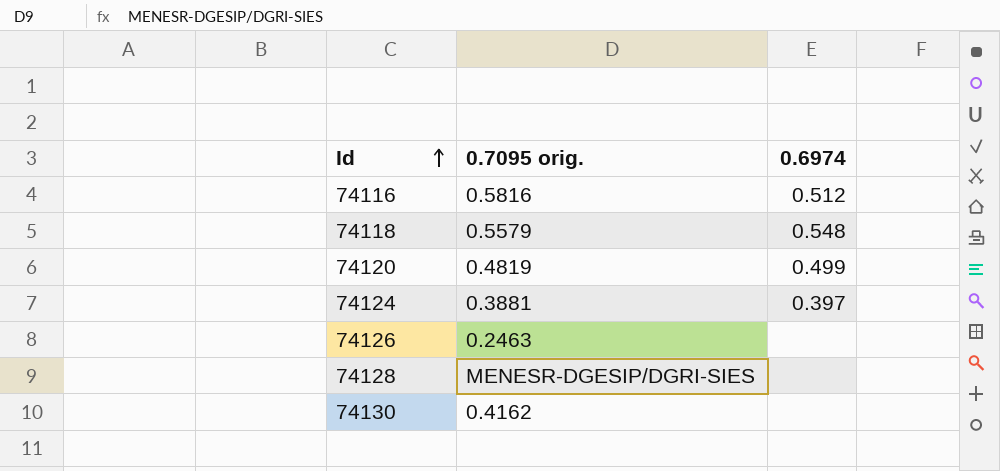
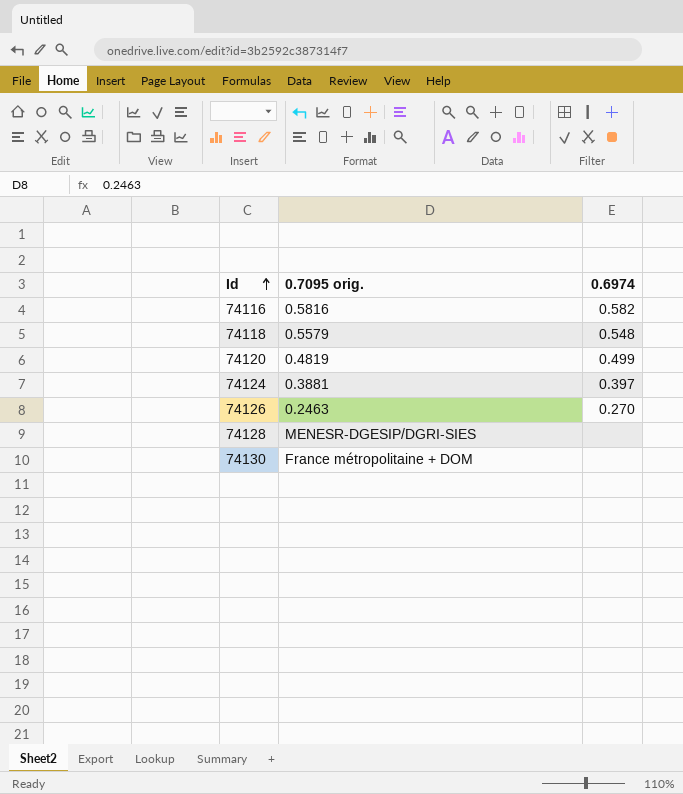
74116 | 0.6974: 0.512 -> 0.582
74126 | 0.6974: none -> 0.270
74130 | 0.7095 orig.: 0.4162 -> France métropolitaine + DOM

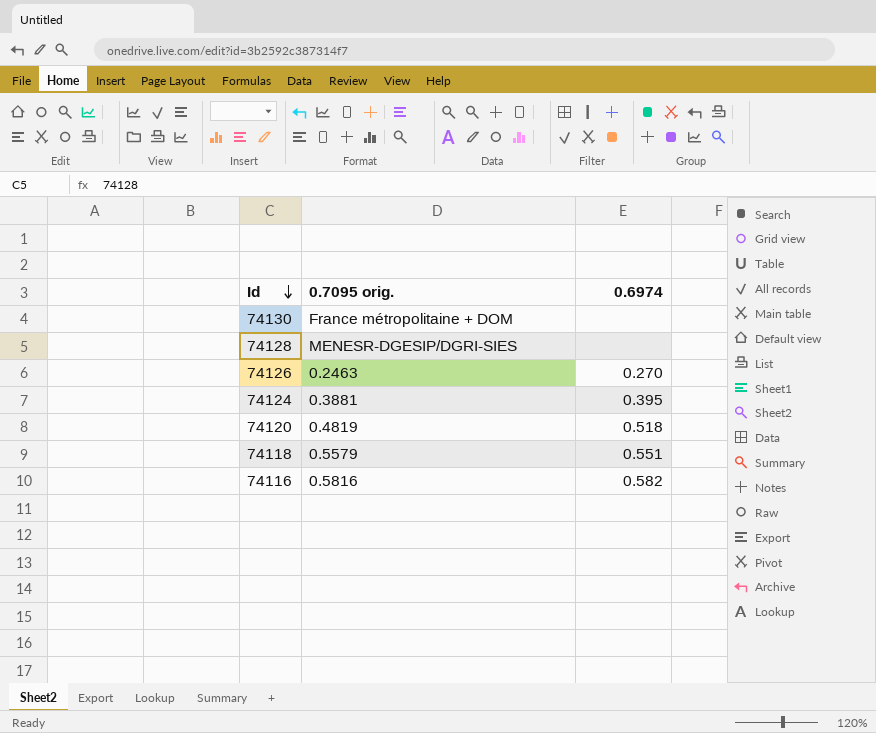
row order: Id ascending -> Id descending
74124 | 0.6974: 0.397 -> 0.395
74120 | 0.6974: 0.499 -> 0.518
74118 | 0.6974: 0.548 -> 0.551

